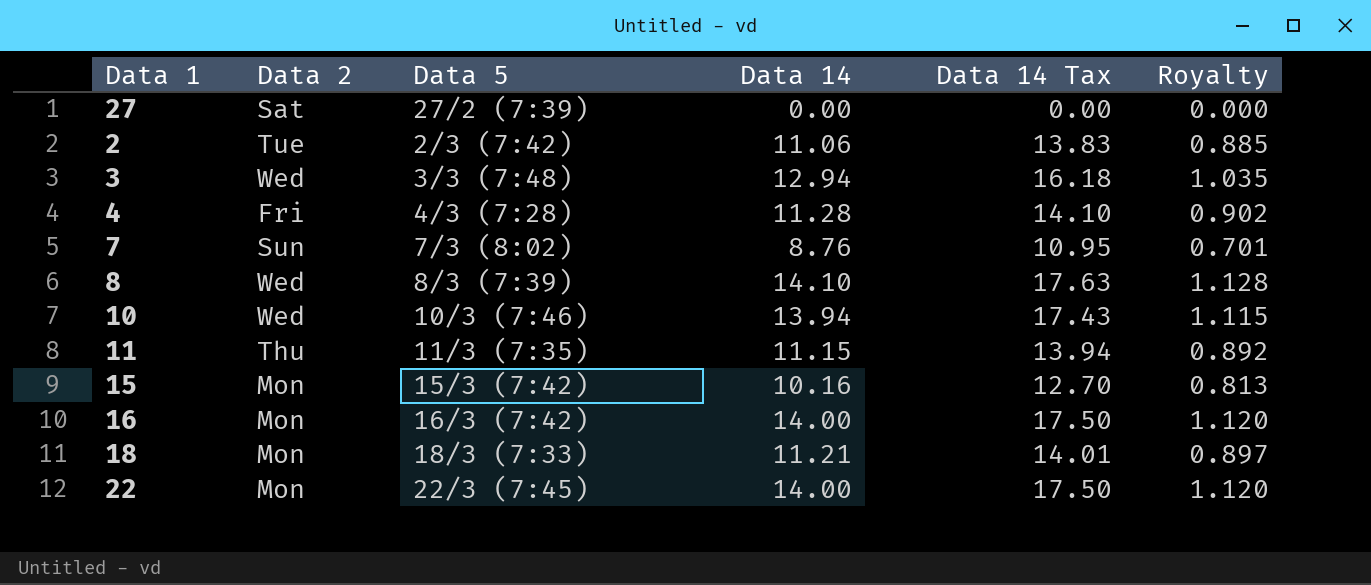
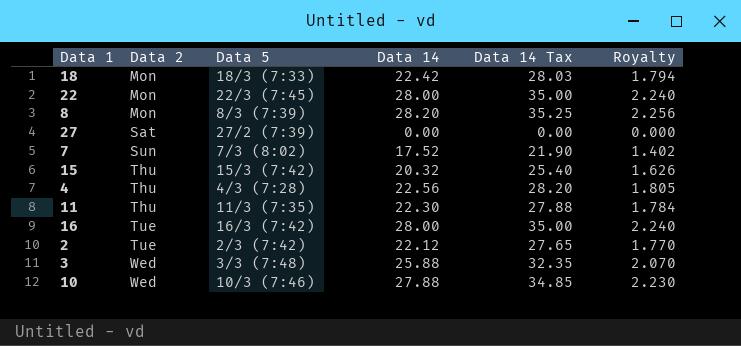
row order: none -> Data 2 ascending
18 | Data 14: 11.21 -> 22.42
18 | Data 14 Tax: 14.01 -> 28.03
18 | Royalty: 0.897 -> 1.794
22 | Data 14: 14.00 -> 28.00
22 | Data 14 Tax: 17.50 -> 35.00
22 | Royalty: 1.120 -> 2.240
8 | Data 2: Wed -> Mon
8 | Data 14: 14.10 -> 28.20
8 | Data 14 Tax: 17.63 -> 35.25
8 | Royalty: 1.128 -> 2.256
7 | Data 14: 8.76 -> 17.52
7 | Data 14 Tax: 10.95 -> 21.90
7 | Royalty: 0.701 -> 1.402
15 | Data 2: Mon -> Thu
15 | Data 14: 10.16 -> 20.32
15 | Data 14 Tax: 12.70 -> 25.40
15 | Royalty: 0.813 -> 1.626
4 | Data 2: Fri -> Thu
4 | Data 14: 11.28 -> 22.56
4 | Data 14 Tax: 14.10 -> 28.20
4 | Royalty: 0.902 -> 1.805
11 | Data 14: 11.15 -> 22.30
11 | Data 14 Tax: 13.94 -> 27.88
11 | Royalty: 0.892 -> 1.784
16 | Data 2: Mon -> Tue
16 | Data 14: 14.00 -> 28.00
16 | Data 14 Tax: 17.50 -> 35.00
16 | Royalty: 1.120 -> 2.240
2 | Data 14: 11.06 -> 22.12
2 | Data 14 Tax: 13.83 -> 27.65
2 | Royalty: 0.885 -> 1.770
3 | Data 14: 12.94 -> 25.88
3 | Data 14 Tax: 16.18 -> 32.35
3 | Royalty: 1.035 -> 2.070
10 | Data 14: 13.94 -> 27.88
10 | Data 14 Tax: 17.43 -> 34.85
10 | Royalty: 1.115 -> 2.230

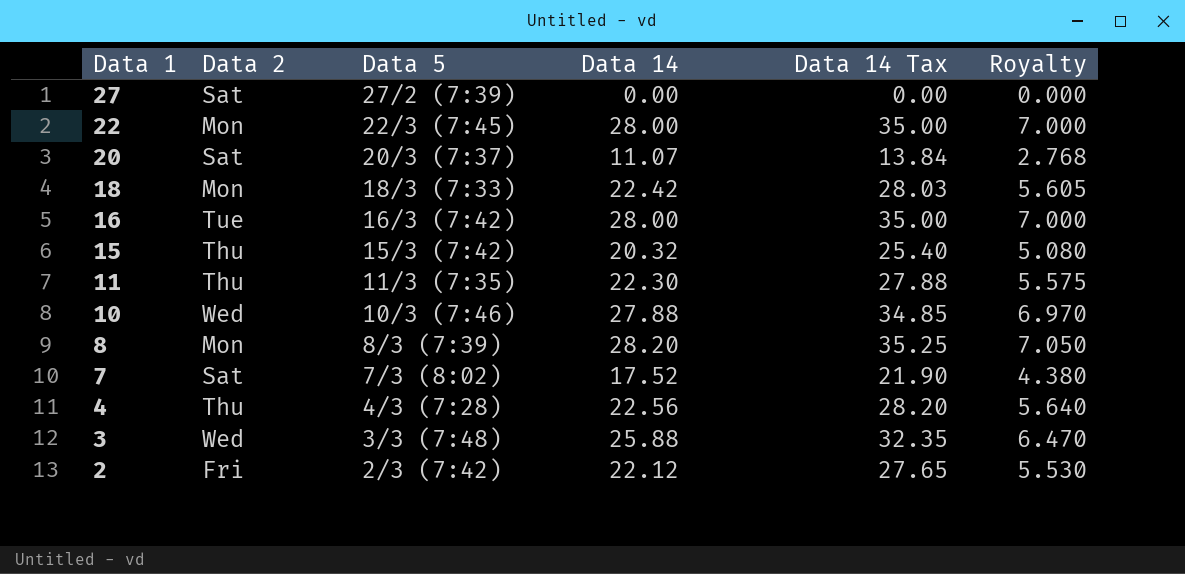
row order: Data 2 ascending -> Data 1 descending
column Royalty | formula: [Data 14] * 0.08 -> [Data 14] * 0.25
row 20: none -> Sat | 20/3 (7:37) | 11.07 | 13.84 | 2.768
7 | Data 2: Sun -> Sat
2 | Data 2: Tue -> Fri

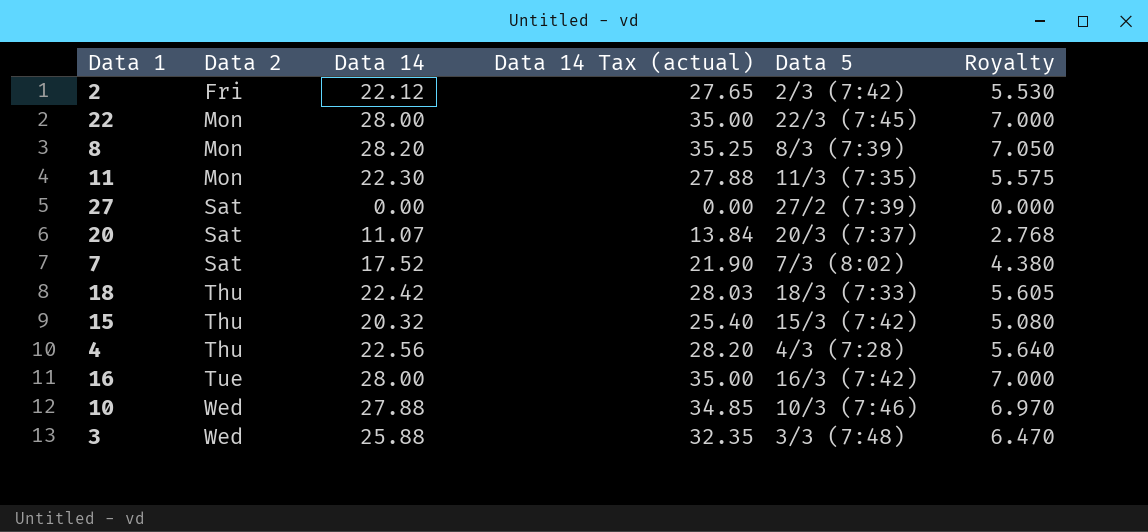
row order: Data 1 descending -> Data 2 ascending
column name: Data 14 Tax -> Data 14 Tax (actual)
column Data 5 | position: 3 -> 5
11 | Data 2: Thu -> Mon
18 | Data 2: Mon -> Thu

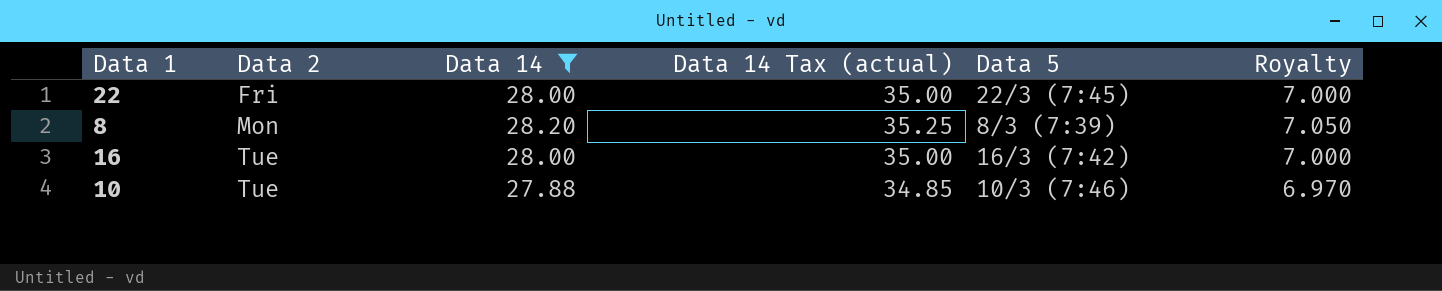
filter: none -> Data 14 >= 27.88
22 | Data 2: Mon -> Fri
10 | Data 2: Wed -> Tue

